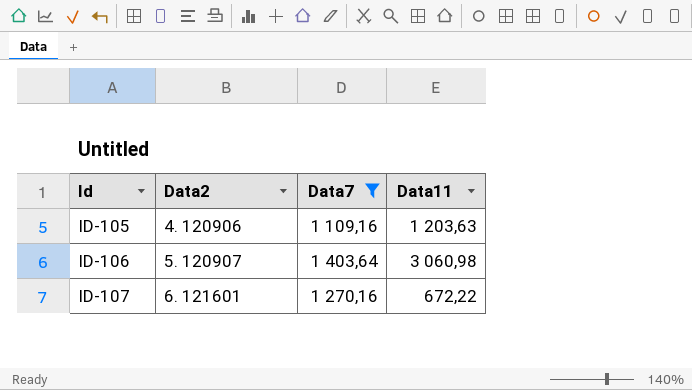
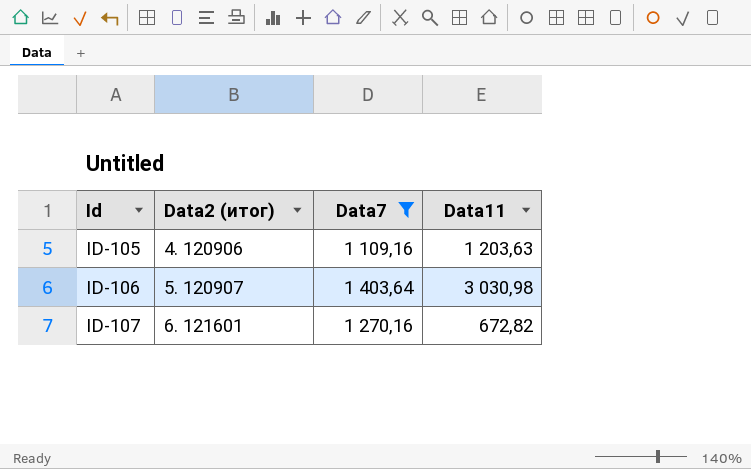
column name: Data2 -> Data2 (итог)
ID-106 | Data11: 3 060,98 -> 3 030,98
ID-107 | Data11: 672,22 -> 672,82

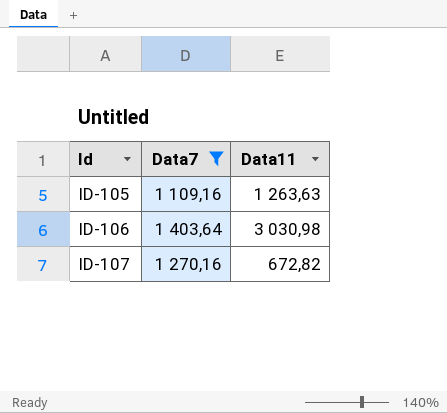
column Data2 (итог) | position: 2 -> none
ID-105 | Data11: 1 203,63 -> 1 263,63

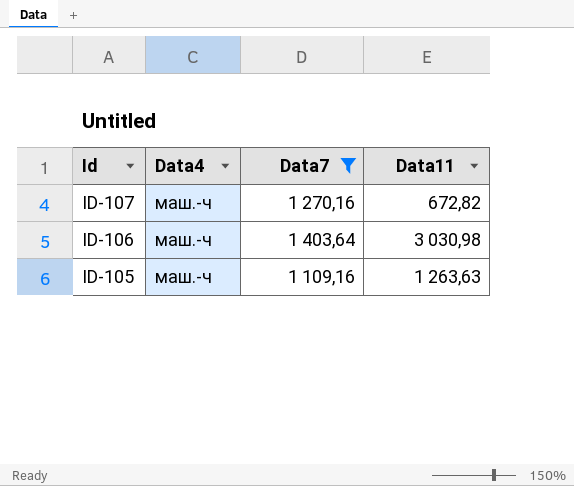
row order: Id ascending -> Id descending
column Data4 | position: none -> 2

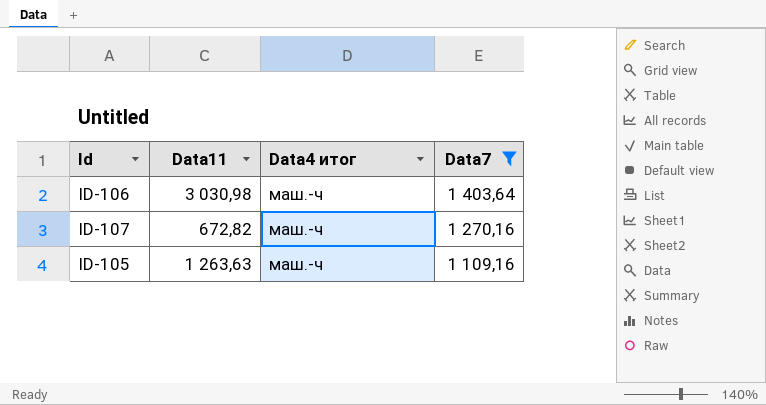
row order: Id descending -> Data7 descending
column Data11 | position: 4 -> 2
column name: Data4 -> Data4 итог

